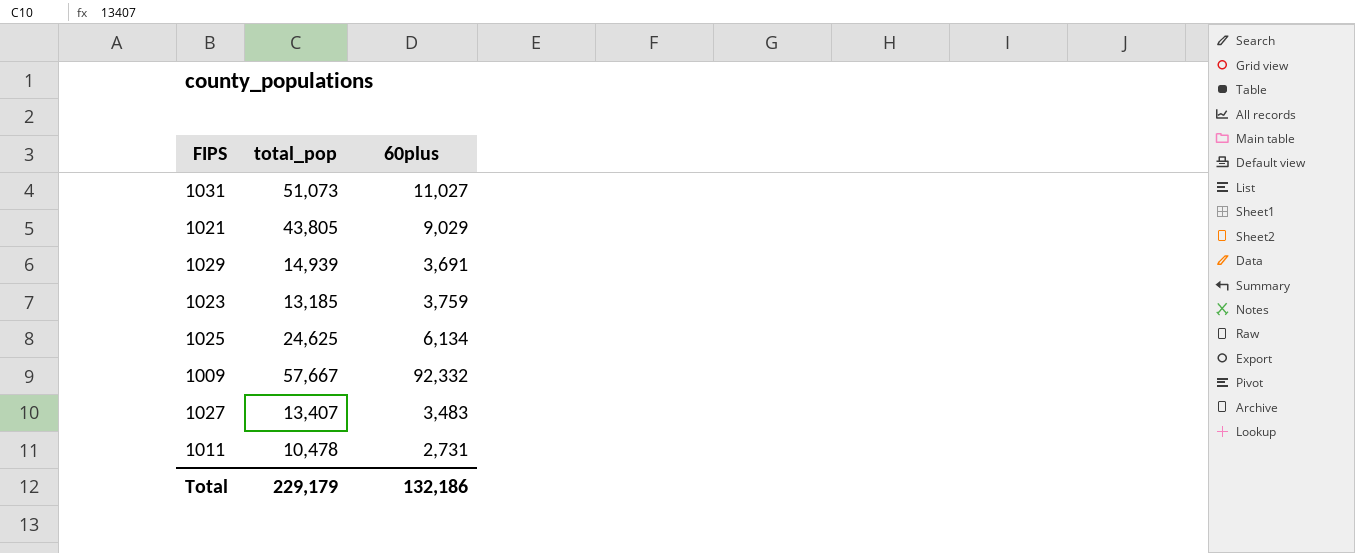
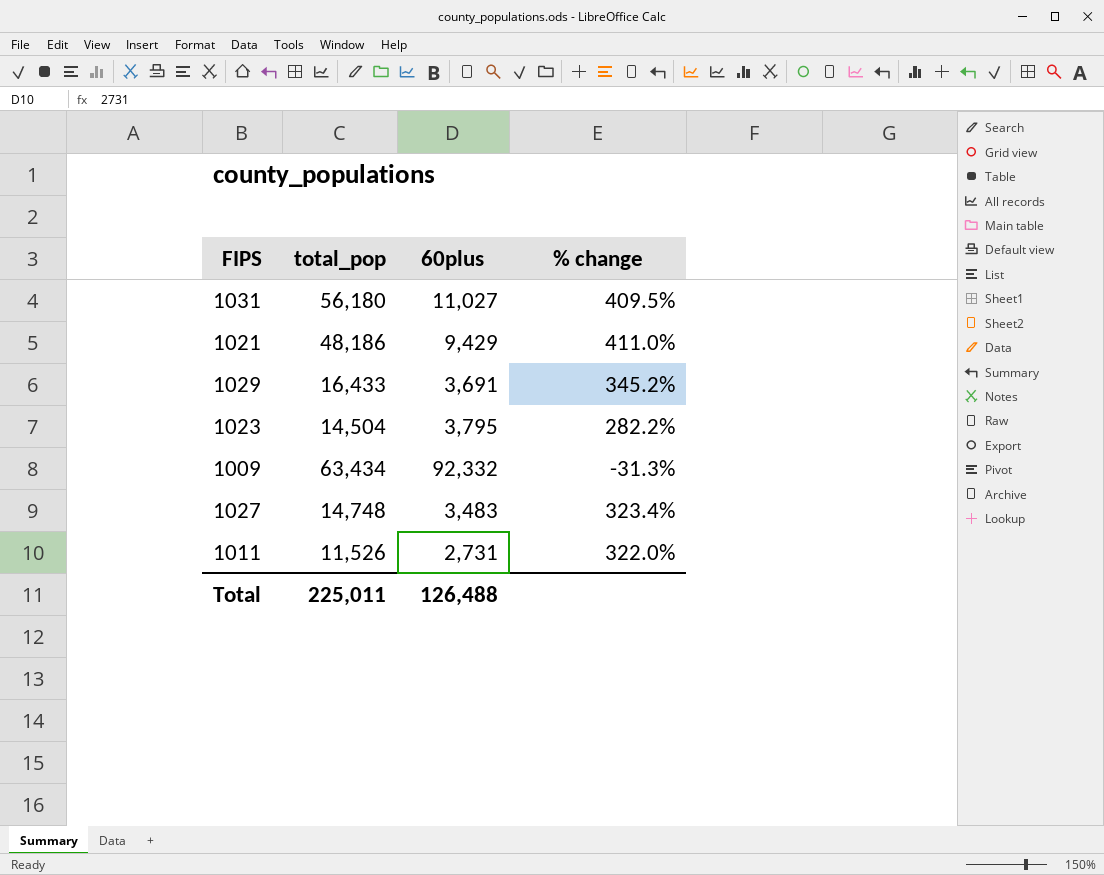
column % change | formula: none -> ([total_pop] - [60plus]) / [60plus]
row 1025: 24,625 | 6,134 -> none
1031 | total_pop: 51,073 -> 56,180
1021 | total_pop: 43,805 -> 48,186
1021 | 60plus: 9,029 -> 9,429
1029 | total_pop: 14,939 -> 16,433
1023 | total_pop: 13,185 -> 14,504
1023 | 60plus: 3,759 -> 3,795
1009 | total_pop: 57,667 -> 63,434
1027 | total_pop: 13,407 -> 14,748
1011 | total_pop: 10,478 -> 11,526
Total | total_pop: 229,179 -> 225,011
Total | 60plus: 132,186 -> 126,488

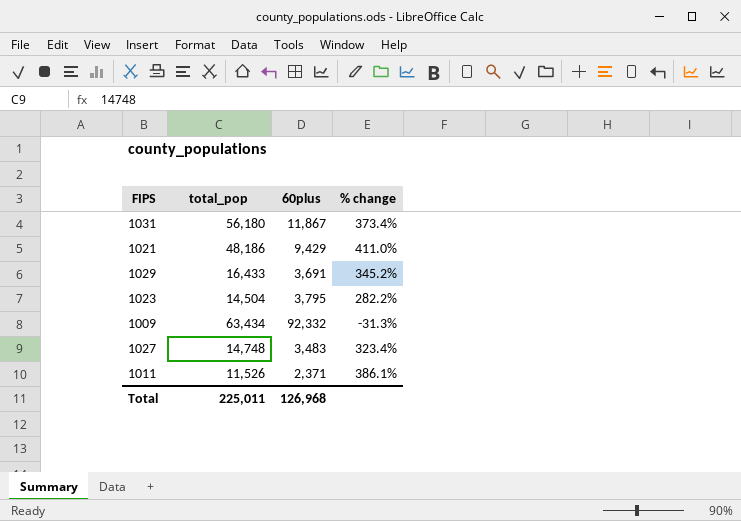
1031 | 60plus: 11,027 -> 11,867
1031 | % change: 409.5% -> 373.4%
1011 | 60plus: 2,731 -> 2,371
1011 | % change: 322.0% -> 386.1%
Total | 60plus: 126,488 -> 126,968

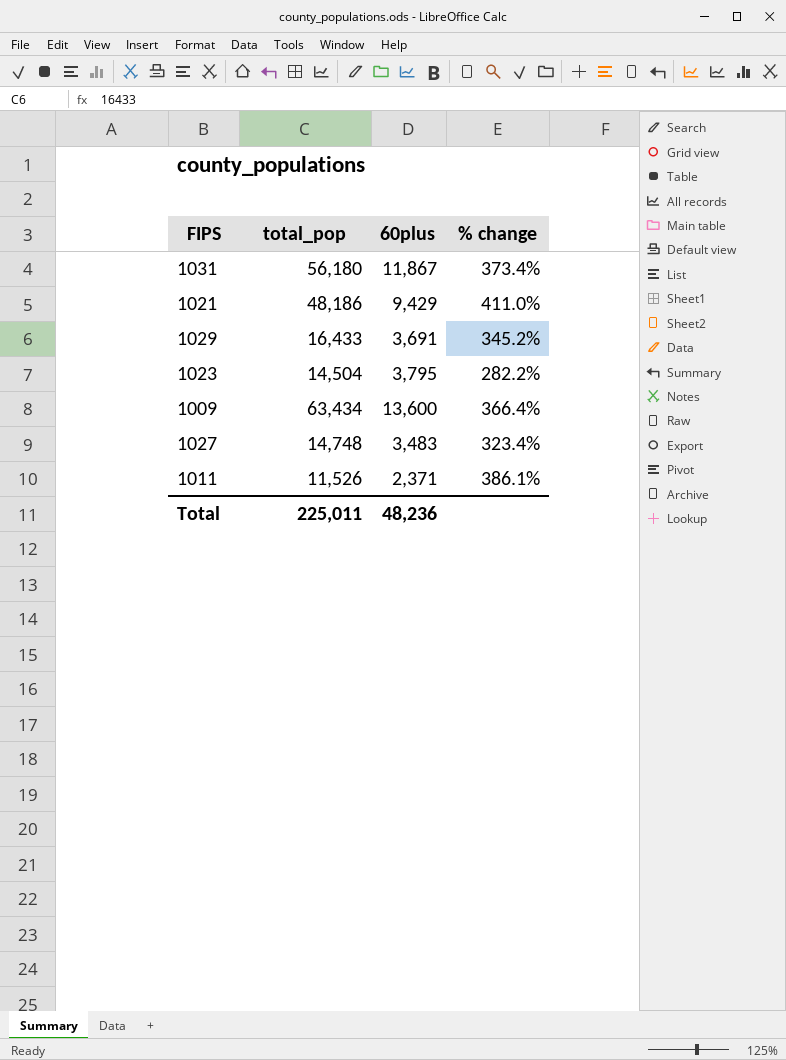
1009 | 60plus: 92,332 -> 13,600
1009 | % change: -31.3% -> 366.4%
Total | 60plus: 126,968 -> 48,236

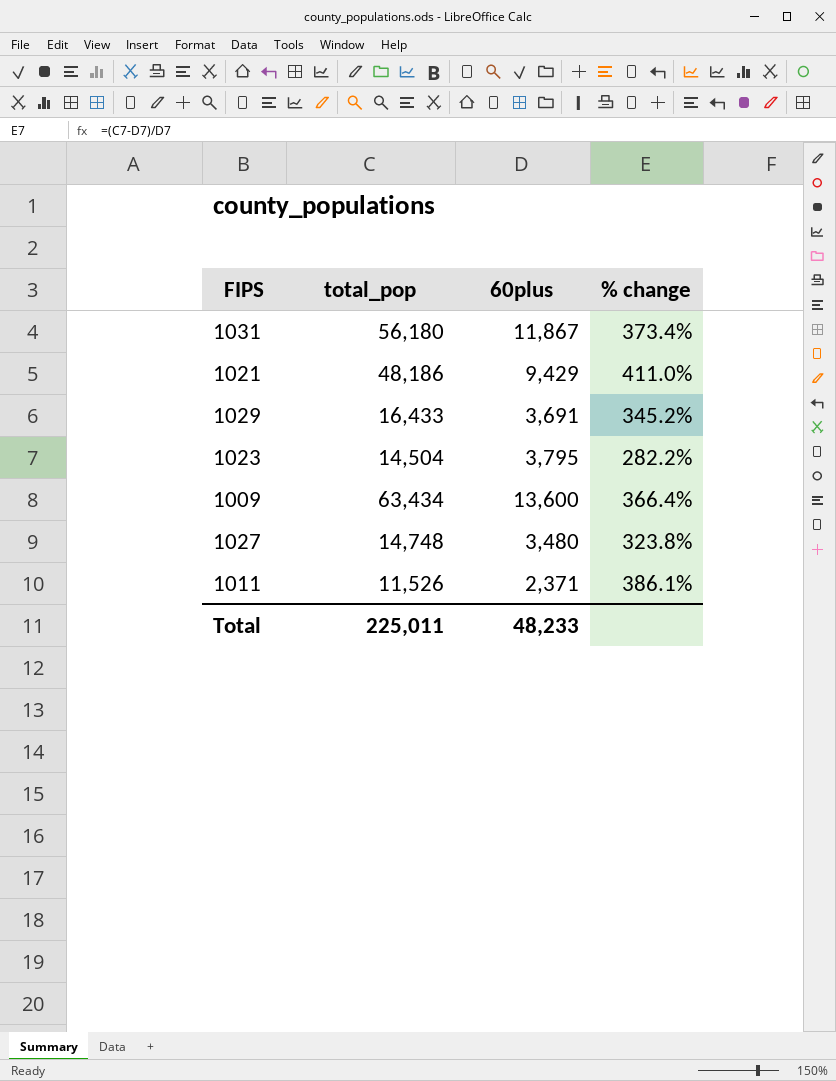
1027 | 60plus: 3,483 -> 3,480
1027 | % change: 323.4% -> 323.8%
Total | 60plus: 48,236 -> 48,233

